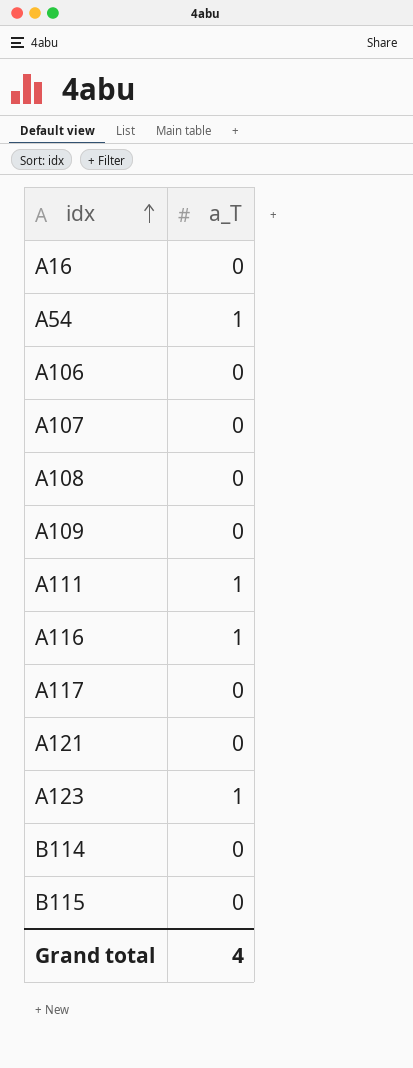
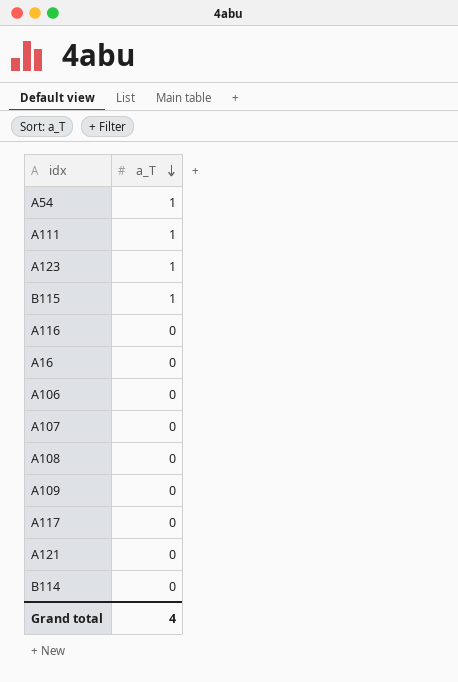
row order: idx ascending -> a_T descending
B115 | a_T: 0 -> 1
A116 | a_T: 1 -> 0

